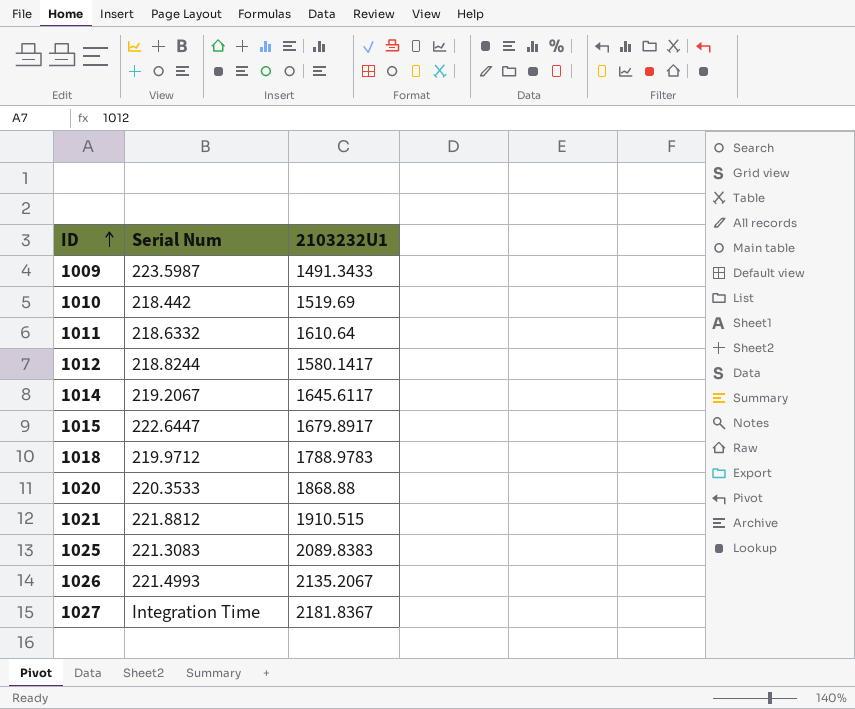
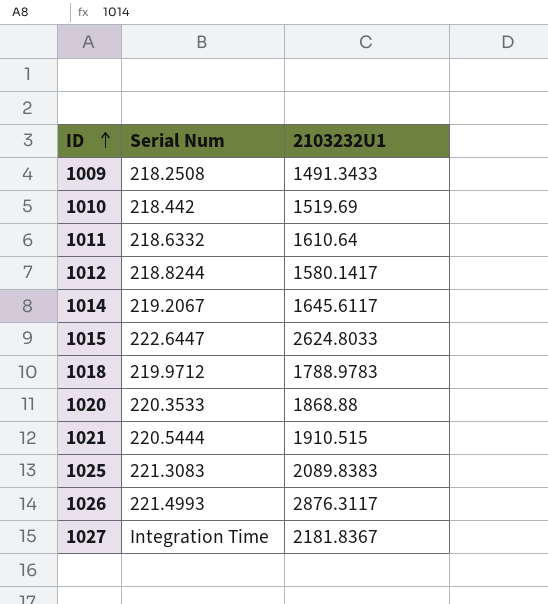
1009 | Serial Num: 223.5987 -> 218.2508
1015 | 2103232U1: 1679.8917 -> 2624.8033
1021 | Serial Num: 221.8812 -> 220.5444
1026 | 2103232U1: 2135.2067 -> 2876.3117

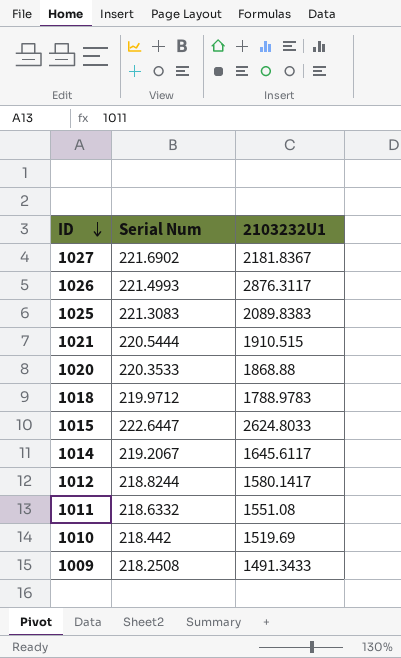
row order: ID ascending -> ID descending
1027 | Serial Num: Integration Time -> 221.6902
1011 | 2103232U1: 1610.64 -> 1551.08

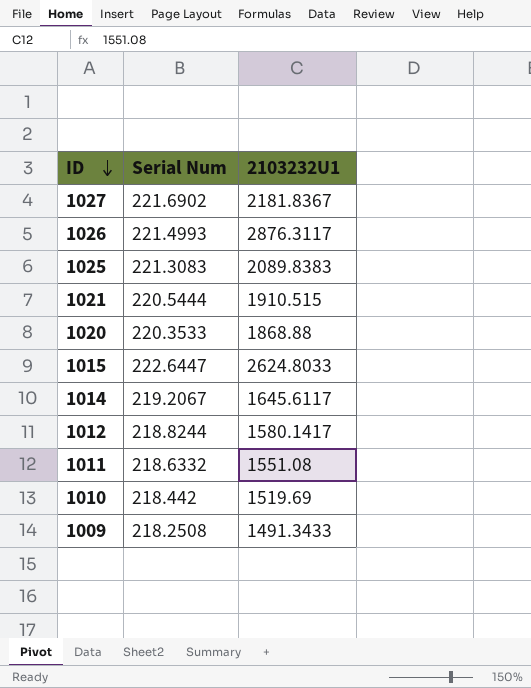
row 1018: 219.9712 | 1788.9783 -> none

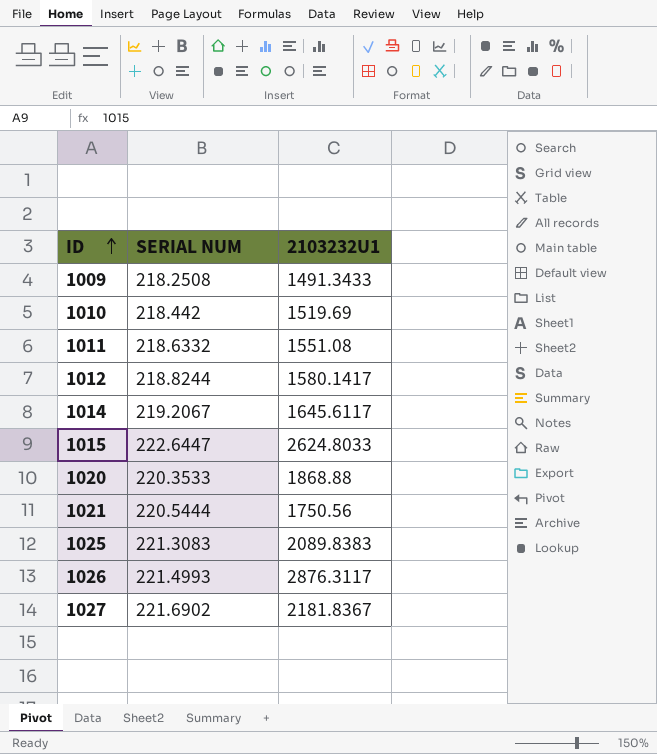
row order: ID descending -> ID ascending
column name: Serial Num -> SERIAL NUM
1021 | 2103232U1: 1910.515 -> 1750.56

